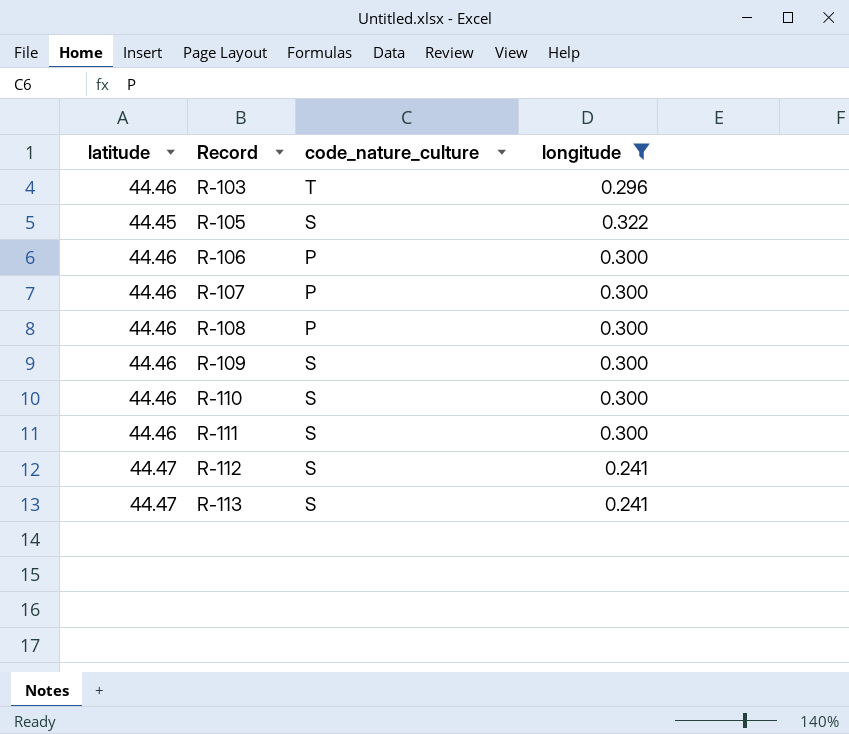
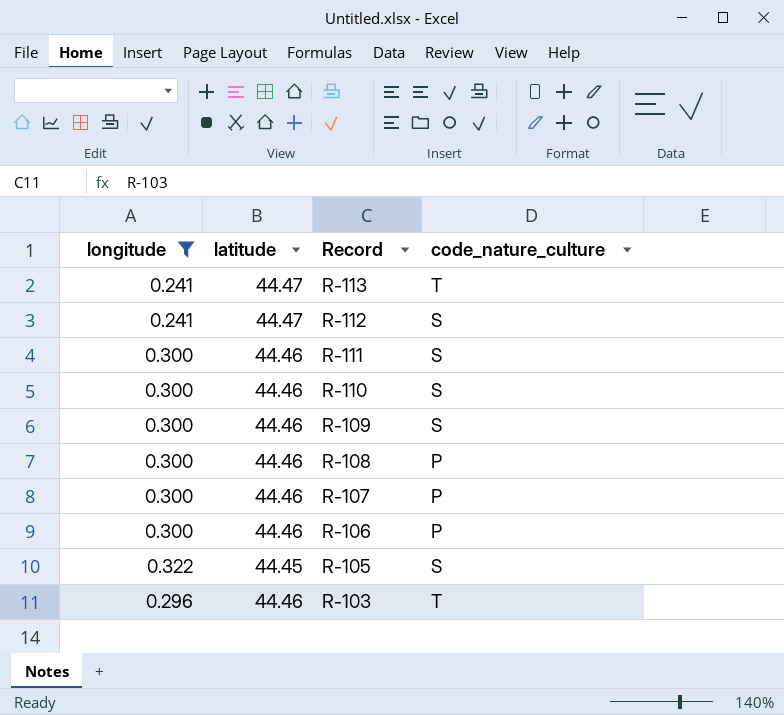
row order: Record ascending -> Record descending
column longitude | position: 4 -> 1
R-113 | code_nature_culture: S -> T

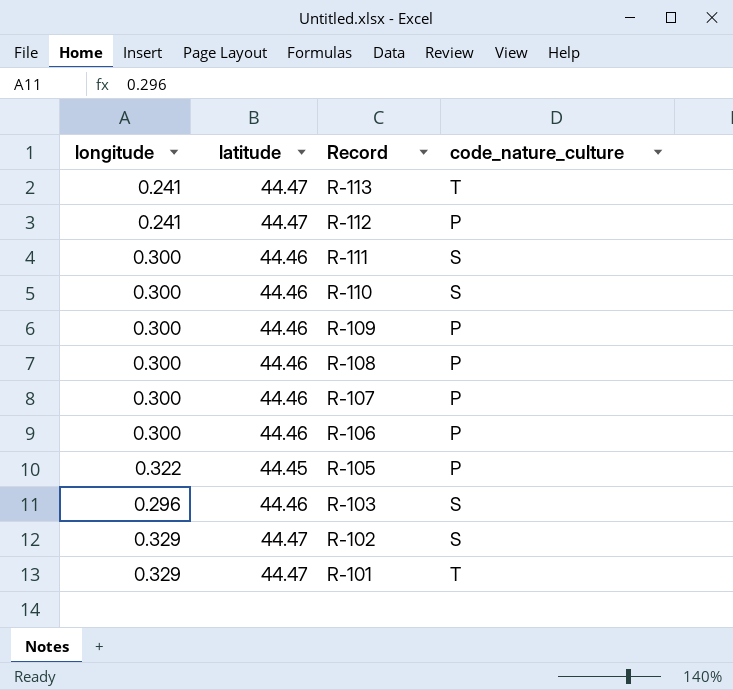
filter: longitude != 0.329 -> none
R-112 | code_nature_culture: S -> P
R-109 | code_nature_culture: S -> P
R-105 | code_nature_culture: S -> P
R-103 | code_nature_culture: T -> S

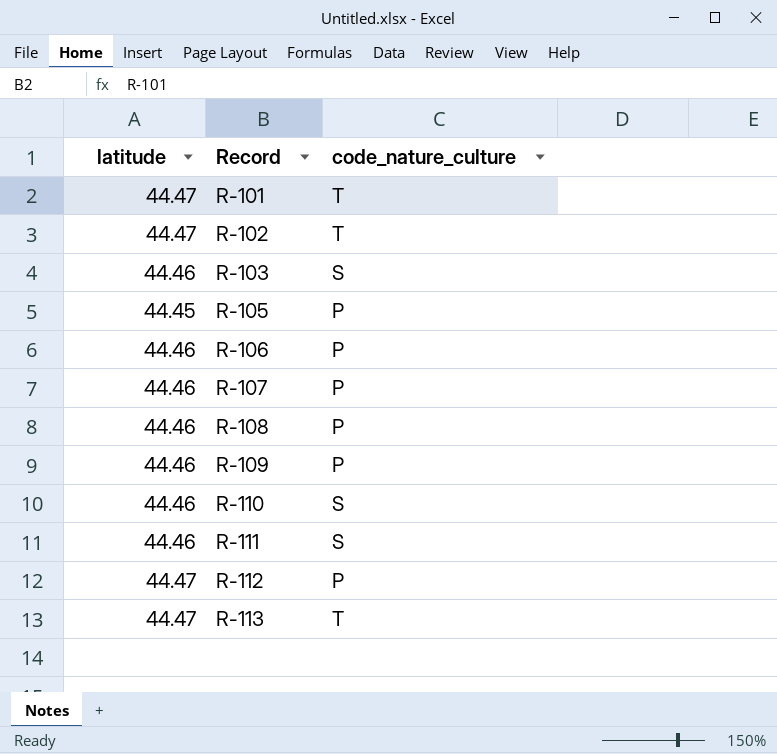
row order: Record descending -> Record ascending
column longitude | position: 1 -> none
R-102 | code_nature_culture: S -> T

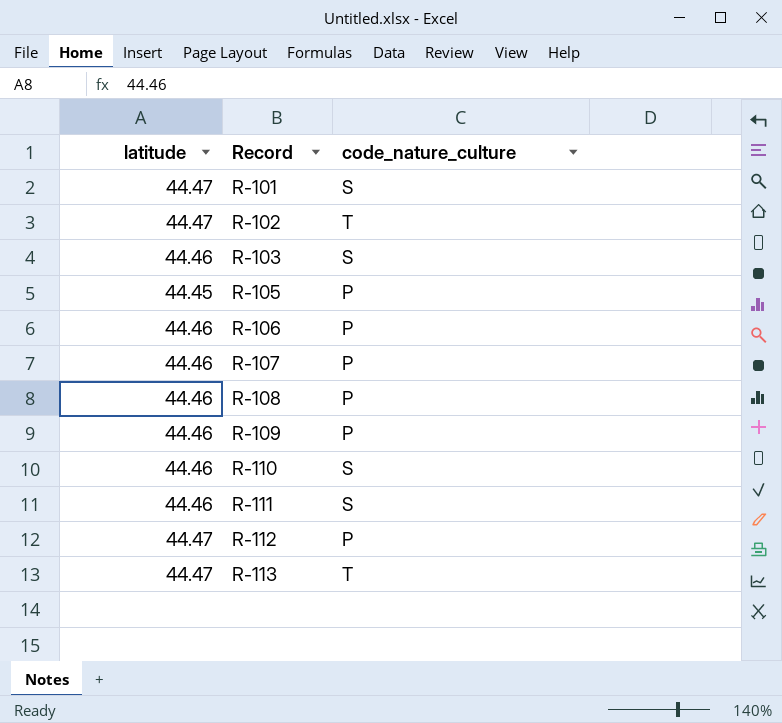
R-101 | code_nature_culture: T -> S

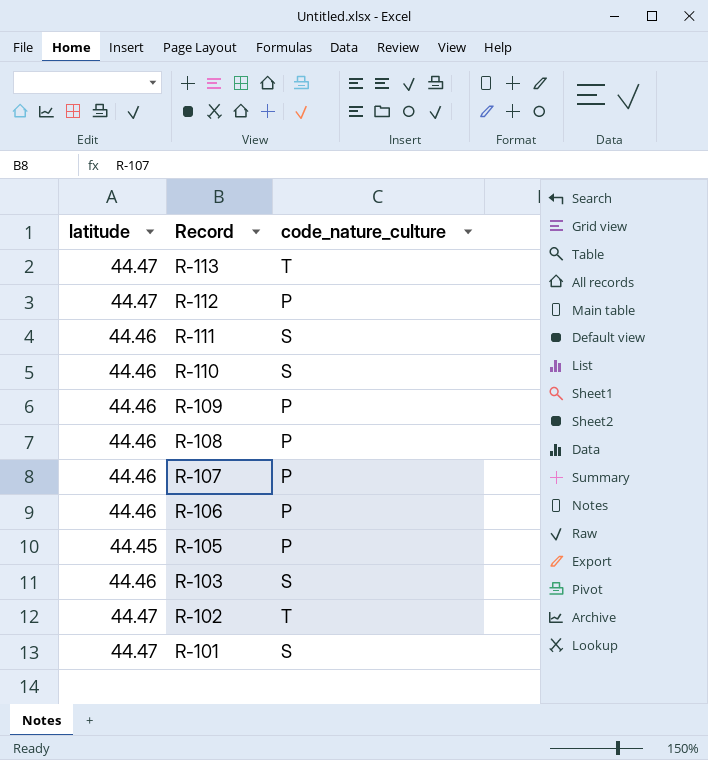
row order: Record ascending -> Record descending

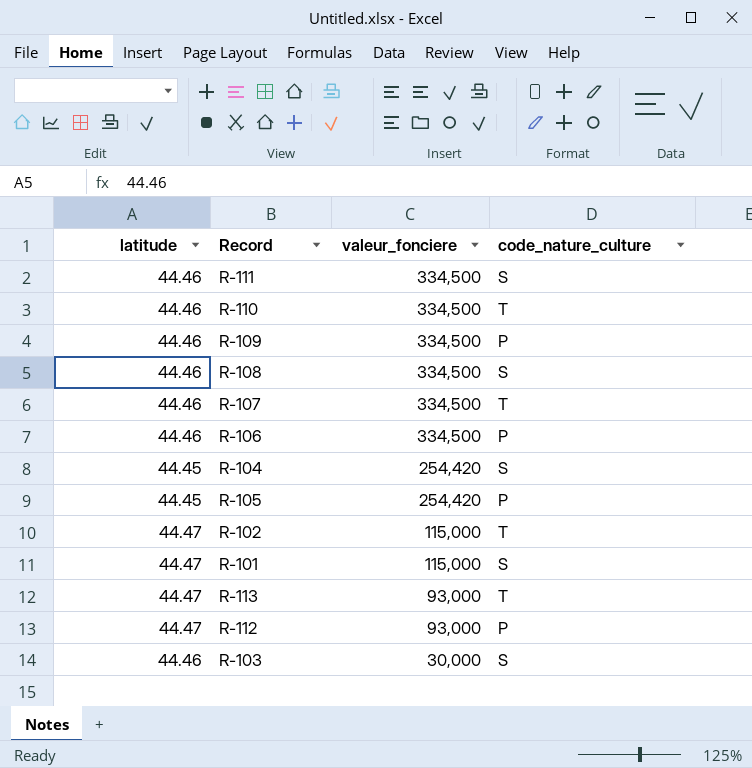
row order: Record descending -> valeur_fonciere descending
column valeur_fonciere | position: none -> 3
R-110 | code_nature_culture: S -> T
R-108 | code_nature_culture: P -> S
R-107 | code_nature_culture: P -> T
row R-104: none -> 44.45 | 254,420 | S

